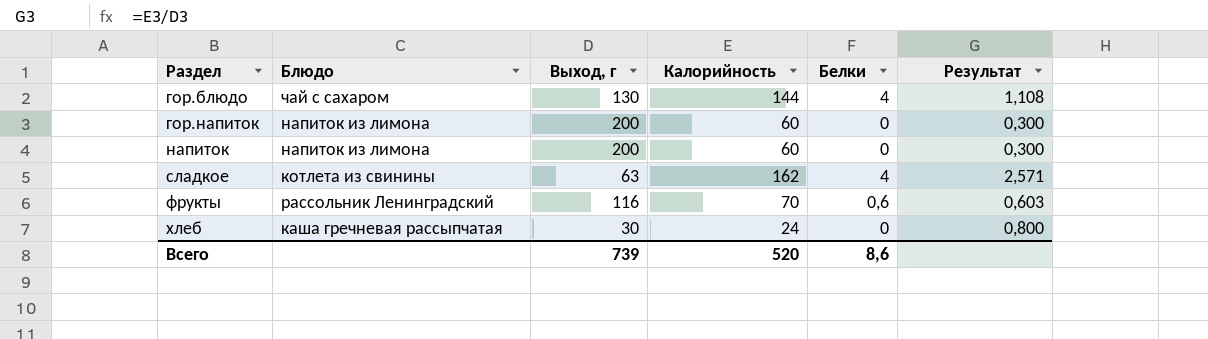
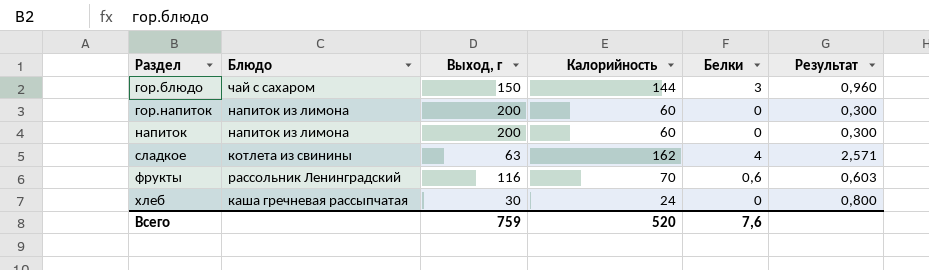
гор.блюдо | Выход, г: 130 -> 150
гор.блюдо | Белки: 4 -> 3
гор.блюдо | Результат: 1,108 -> 0,960
Всего | Выход, г: 739 -> 759
Всего | Белки: 8,6 -> 7,6

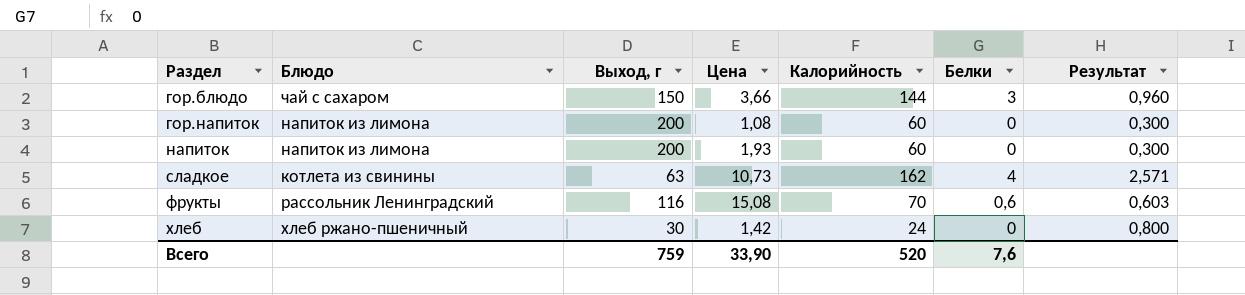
column Цена | position: none -> 4
хлеб | Блюдо: каша гречневая рассыпчатая -> хлеб ржано-пшеничный

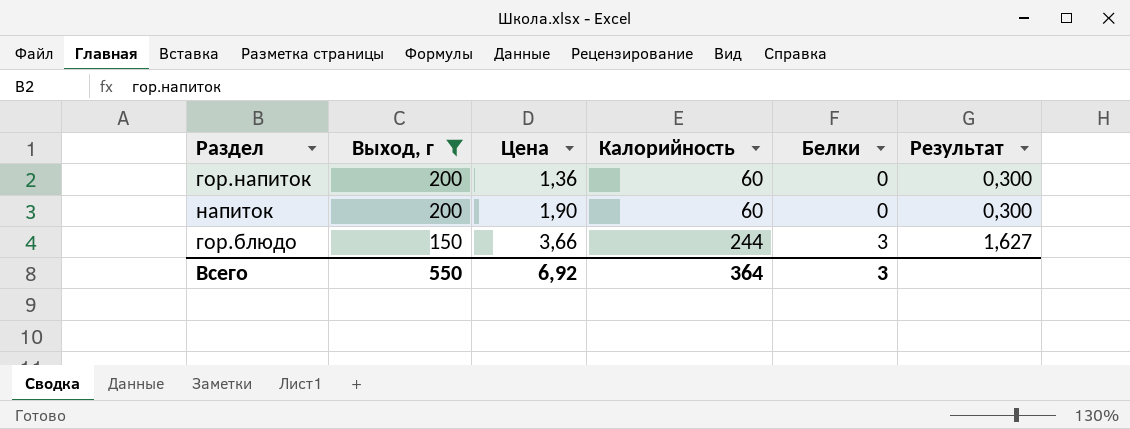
filter: none -> Выход, г >= 150
row order: Раздел ascending -> Выход, г descending
column Блюдо | position: 2 -> none
гор.напиток | Цена: 1,08 -> 1,36
напиток | Цена: 1,93 -> 1,90
гор.блюдо | Калорийность: 144 -> 244
гор.блюдо | Результат: 0,960 -> 1,627
Всего | Выход, г: 759 -> 550
Всего | Цена: 33,90 -> 6,92
Всего | Калорийность: 520 -> 364
Всего | Белки: 7,6 -> 3

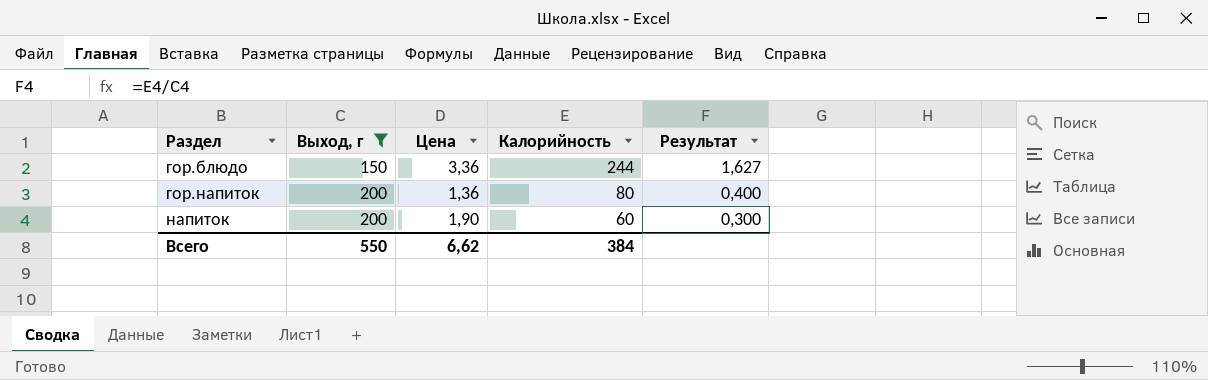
row order: Выход, г descending -> Раздел ascending
column Белки | position: 5 -> none
гор.блюдо | Цена: 3,66 -> 3,36
гор.напиток | Калорийность: 60 -> 80
гор.напиток | Результат: 0,300 -> 0,400
Всего | Цена: 6,92 -> 6,62
Всего | Калорийность: 364 -> 384

